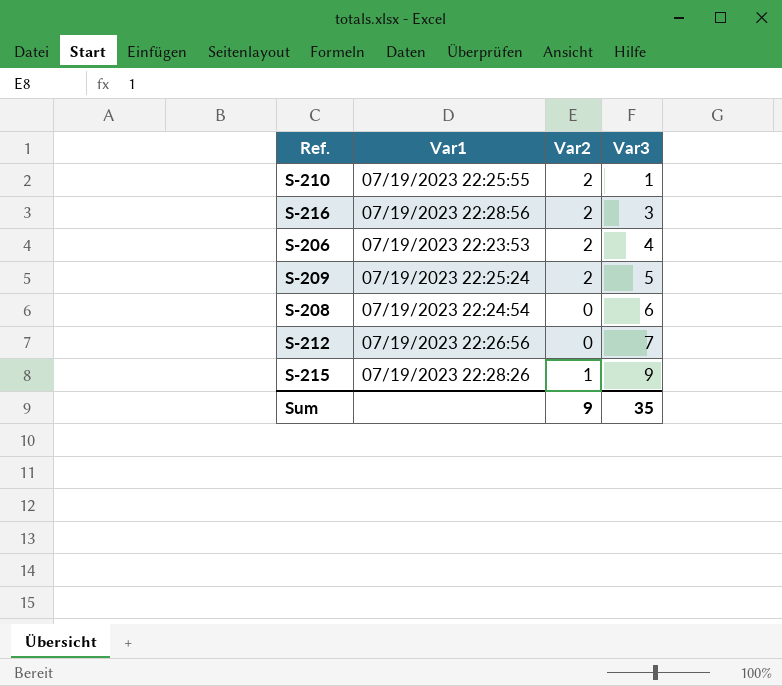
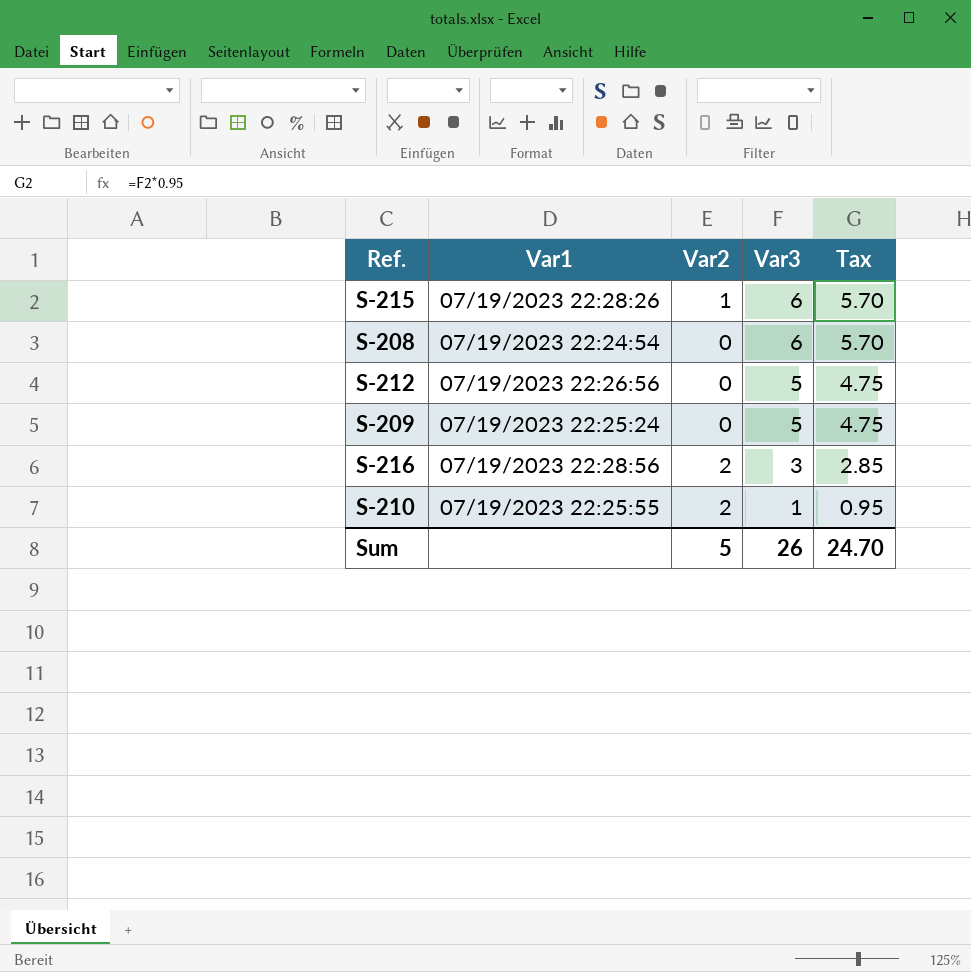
row order: Var3 ascending -> Var3 descending
column Tax | formula: none -> [Var3] * 0.95
row S-206: 07/19/2023 22:23:53 | 2 | 4 -> none
S-215 | Var3: 9 -> 6
S-212 | Var3: 7 -> 5
S-209 | Var2: 2 -> 0
Sum | Var2: 9 -> 5
Sum | Var3: 35 -> 26

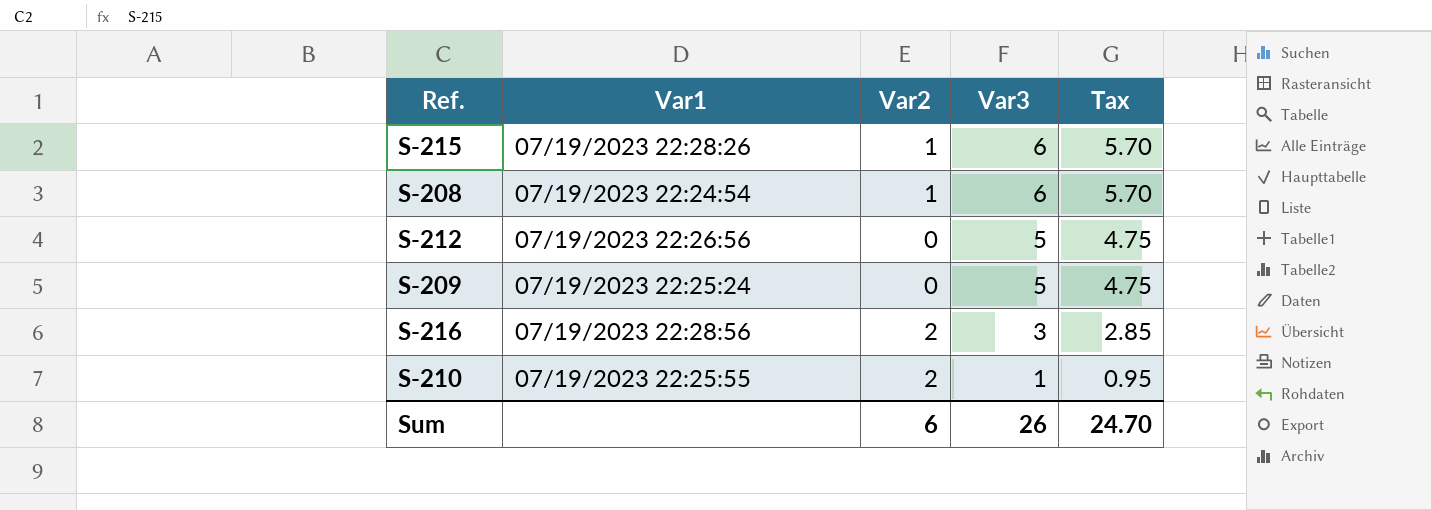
S-208 | Var2: 0 -> 1
Sum | Var2: 5 -> 6

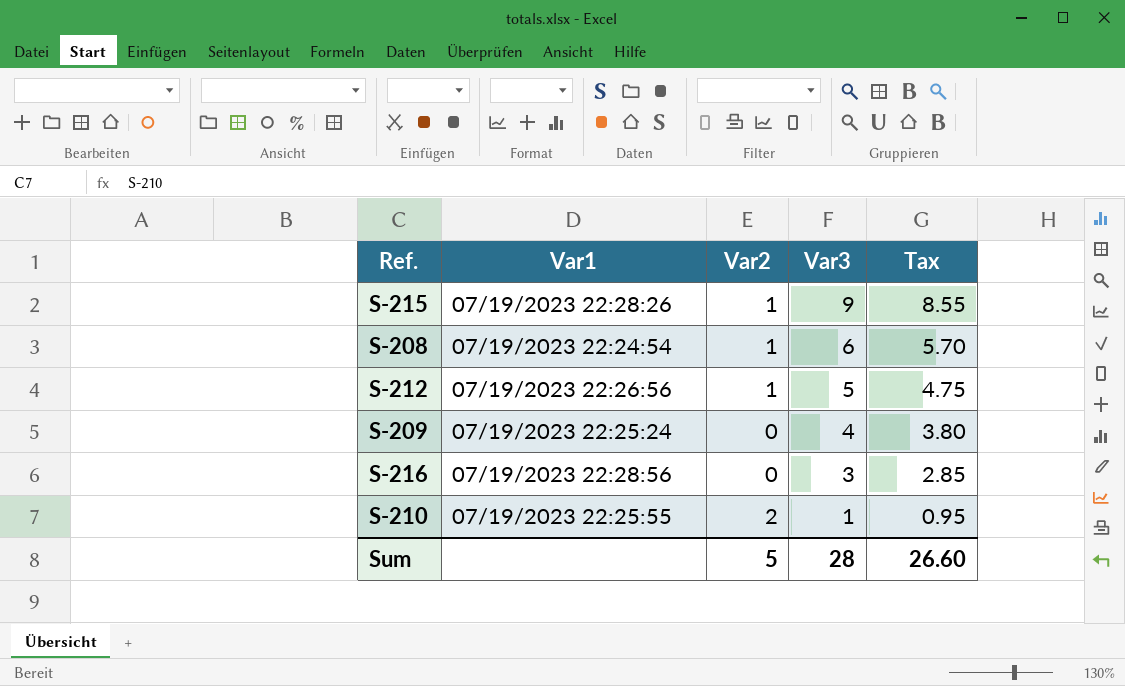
S-215 | Var3: 6 -> 9
S-215 | Tax: 5.70 -> 8.55
S-212 | Var2: 0 -> 1
S-209 | Var3: 5 -> 4
S-209 | Tax: 4.75 -> 3.80
S-216 | Var2: 2 -> 0
Sum | Var2: 6 -> 5
Sum | Var3: 26 -> 28
Sum | Tax: 24.70 -> 26.60

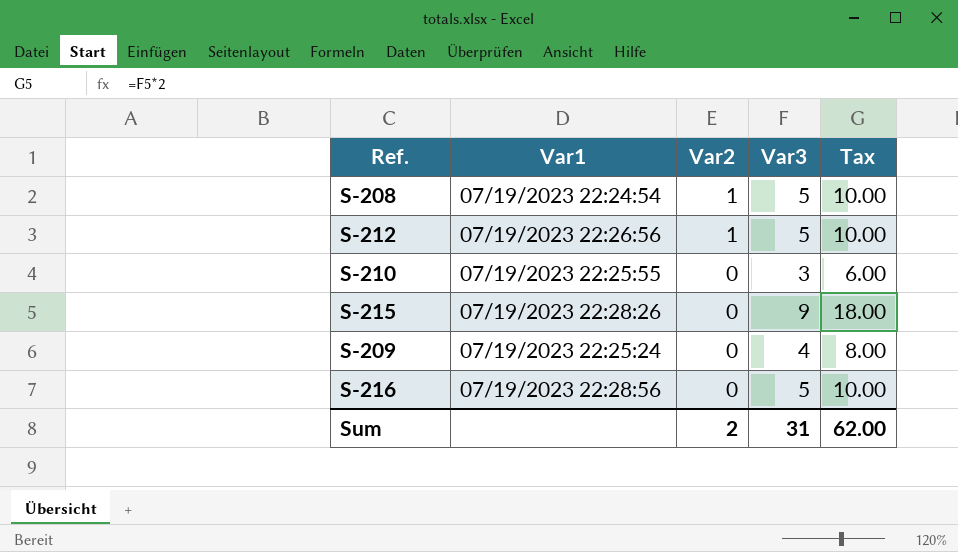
row order: Var3 descending -> Var2 descending
column Tax | formula: [Var3] * 0.95 -> [Var3] * 2
S-208 | Var3: 6 -> 5
S-210 | Var2: 2 -> 0
S-210 | Var3: 1 -> 3
S-215 | Var2: 1 -> 0
S-216 | Var3: 3 -> 5
Sum | Var2: 5 -> 2
Sum | Var3: 28 -> 31
Sum | Tax: 26.60 -> 62.00

